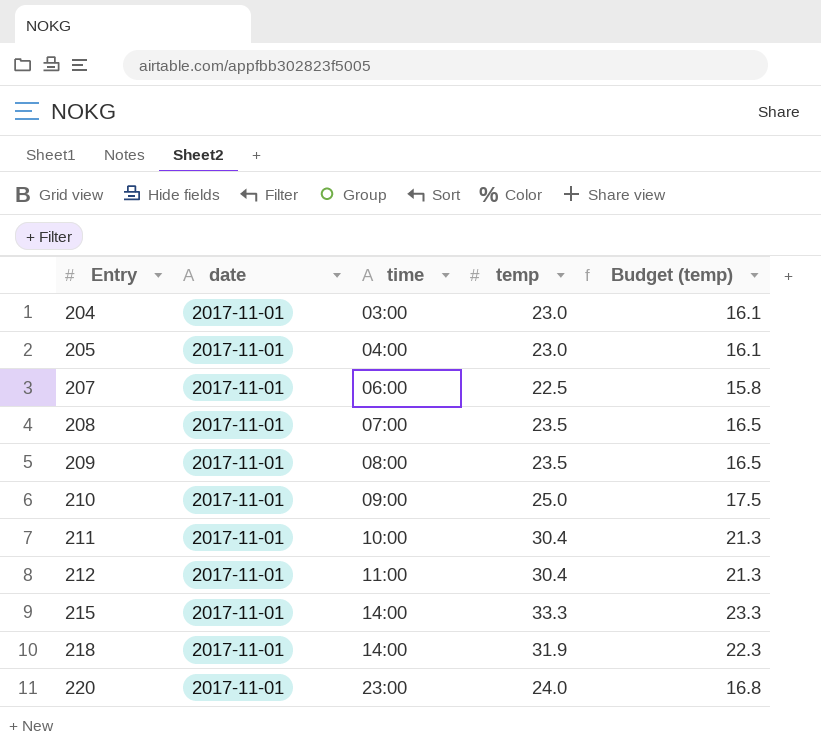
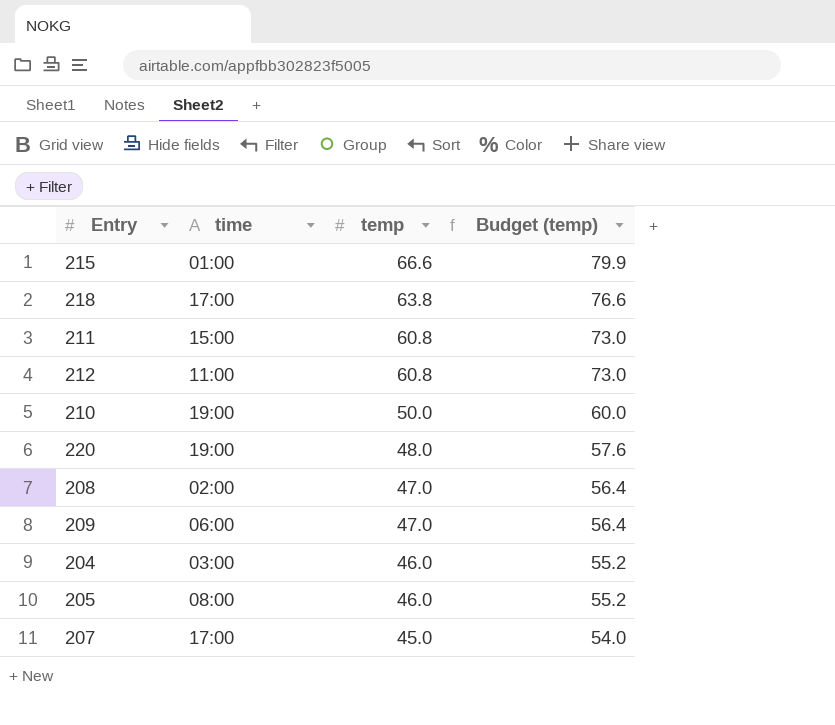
row order: Entry ascending -> temp descending
column date | position: 2 -> none
column Budget (temp) | formula: [temp] * 0.7 -> [temp] * 1.2
215 | time: 14:00 -> 01:00
215 | temp: 33.3 -> 66.6
218 | time: 14:00 -> 17:00
218 | temp: 31.9 -> 63.8
211 | time: 10:00 -> 15:00
211 | temp: 30.4 -> 60.8
212 | temp: 30.4 -> 60.8
210 | time: 09:00 -> 19:00
210 | temp: 25.0 -> 50.0
220 | time: 23:00 -> 19:00
220 | temp: 24.0 -> 48.0
208 | time: 07:00 -> 02:00
208 | temp: 23.5 -> 47.0
209 | time: 08:00 -> 06:00
209 | temp: 23.5 -> 47.0
204 | temp: 23.0 -> 46.0
205 | time: 04:00 -> 08:00
205 | temp: 23.0 -> 46.0
207 | time: 06:00 -> 17:00
207 | temp: 22.5 -> 45.0

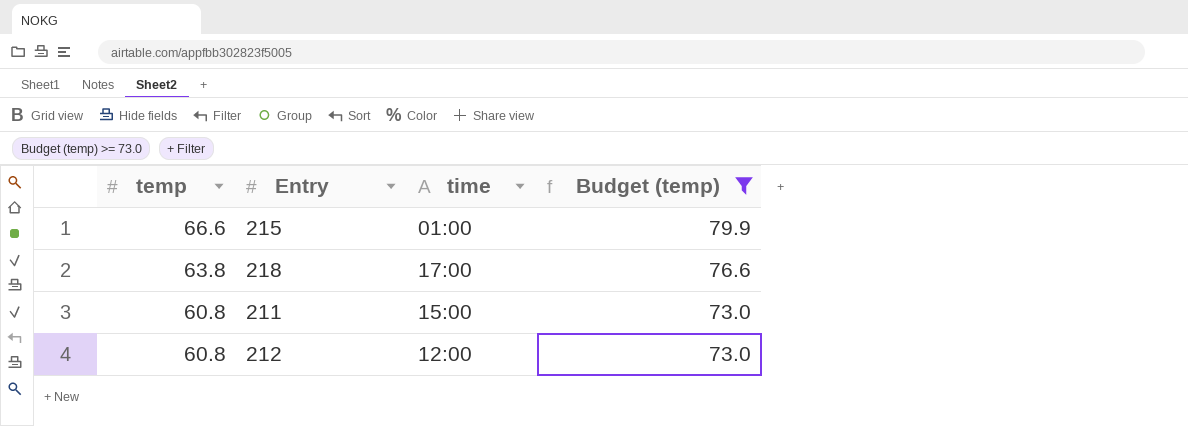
filter: none -> Budget (temp) >= 73.0
column temp | position: 3 -> 1
212 | time: 11:00 -> 12:00

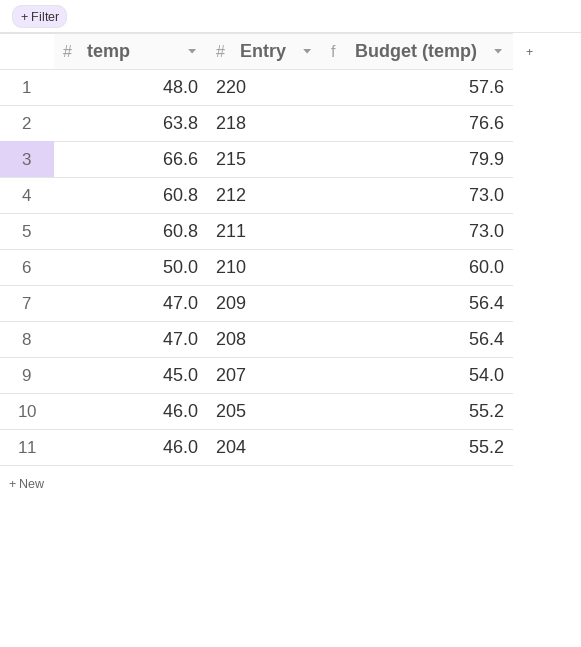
filter: Budget (temp) >= 73.0 -> none
row order: temp descending -> Entry descending
column time | position: 3 -> none

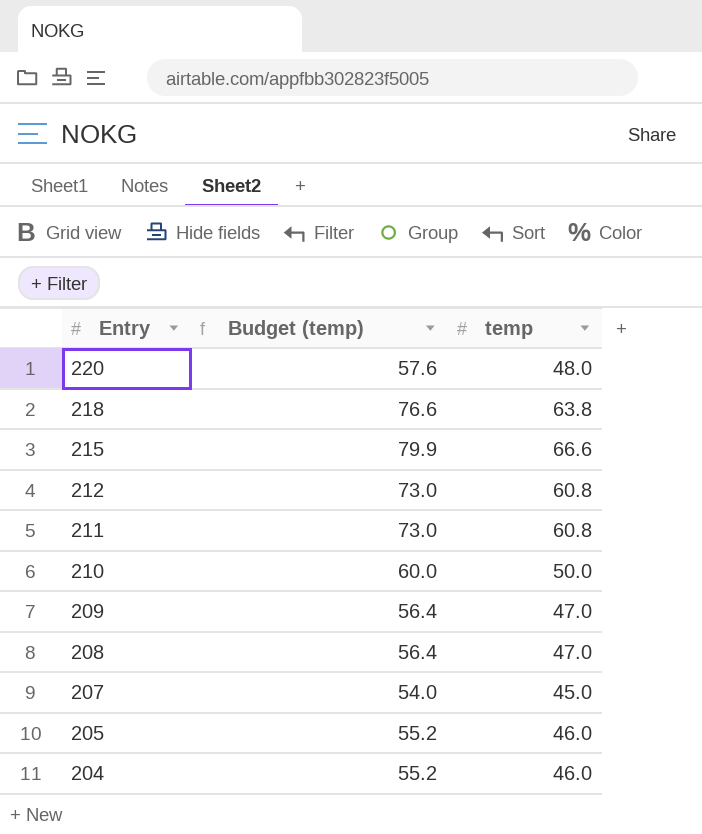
column temp | position: 1 -> 3

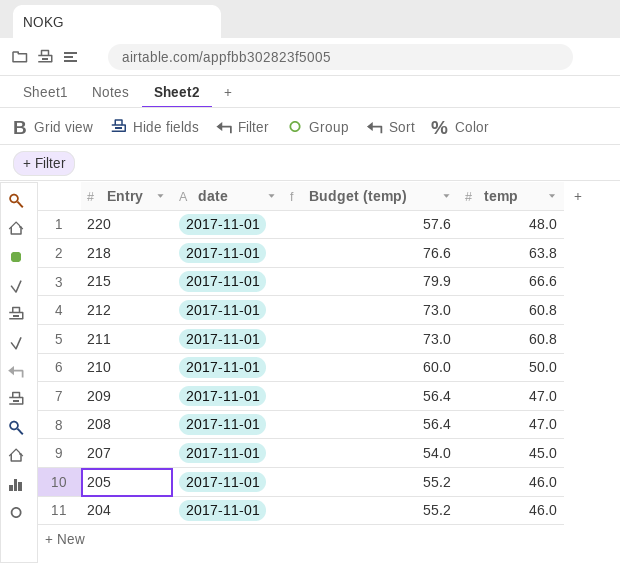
column date | position: none -> 2

